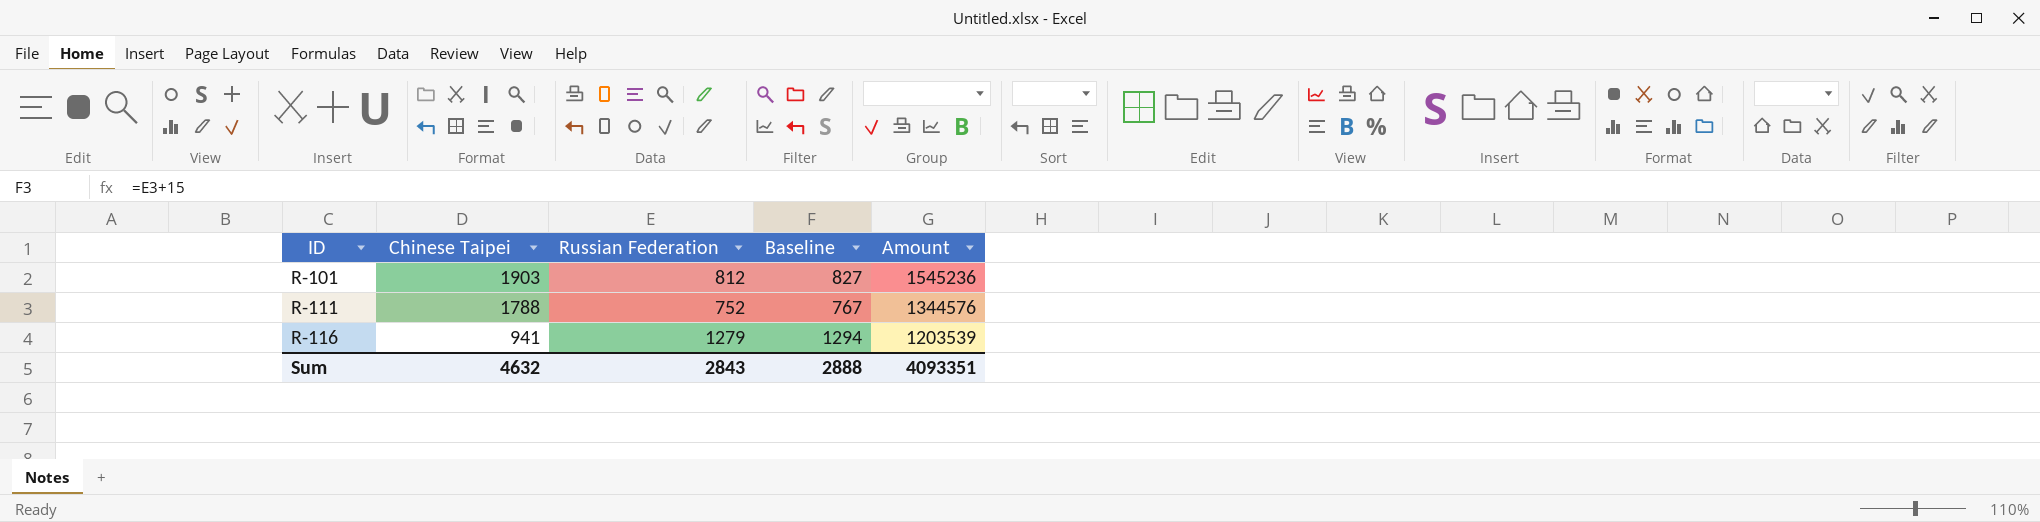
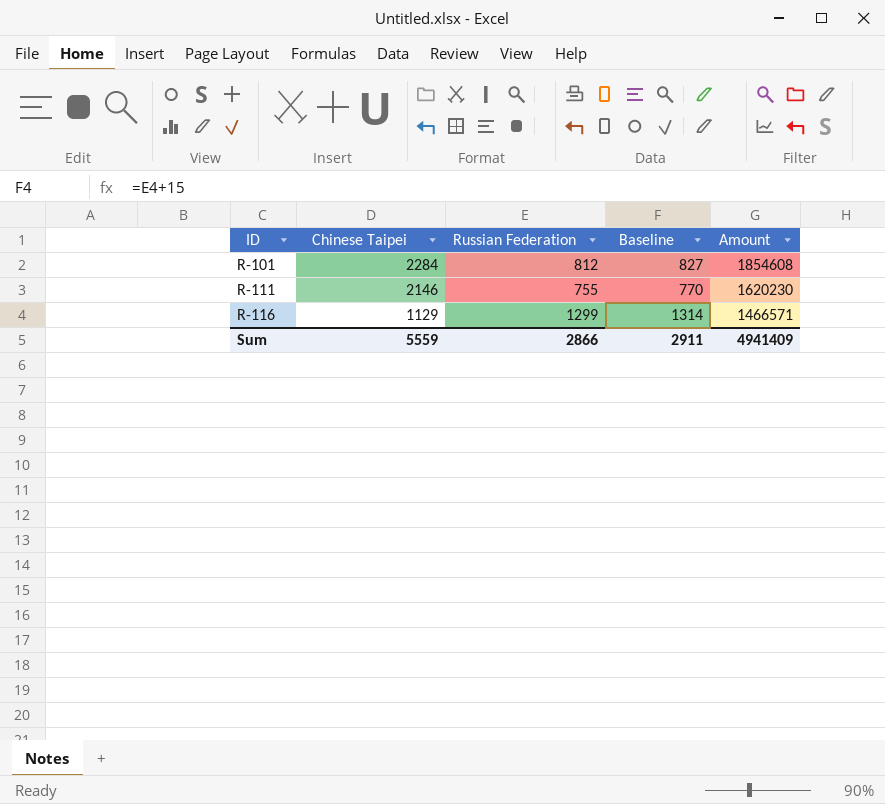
R-101 | Chinese Taipei: 1903 -> 2284
R-101 | Amount: 1545236 -> 1854608
R-111 | Chinese Taipei: 1788 -> 2146
R-111 | Russian Federation: 752 -> 755
R-111 | Baseline: 767 -> 770
R-111 | Amount: 1344576 -> 1620230
R-116 | Chinese Taipei: 941 -> 1129
R-116 | Russian Federation: 1279 -> 1299
R-116 | Baseline: 1294 -> 1314
R-116 | Amount: 1203539 -> 1466571
Sum | Chinese Taipei: 4632 -> 5559
Sum | Russian Federation: 2843 -> 2866
Sum | Baseline: 2888 -> 2911
Sum | Amount: 4093351 -> 4941409

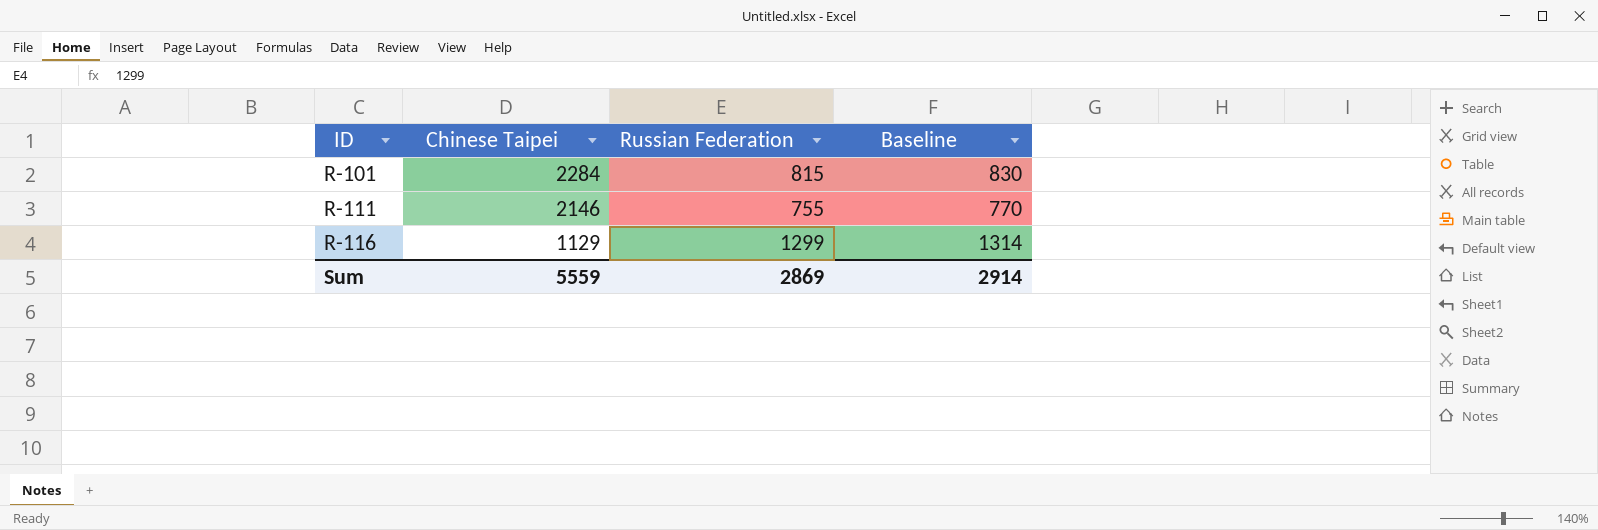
column Amount | formula: [Chinese Taipei] * [Russian Federation] -> none
R-101 | Russian Federation: 812 -> 815
R-101 | Baseline: 827 -> 830
Sum | Russian Federation: 2866 -> 2869
Sum | Baseline: 2911 -> 2914

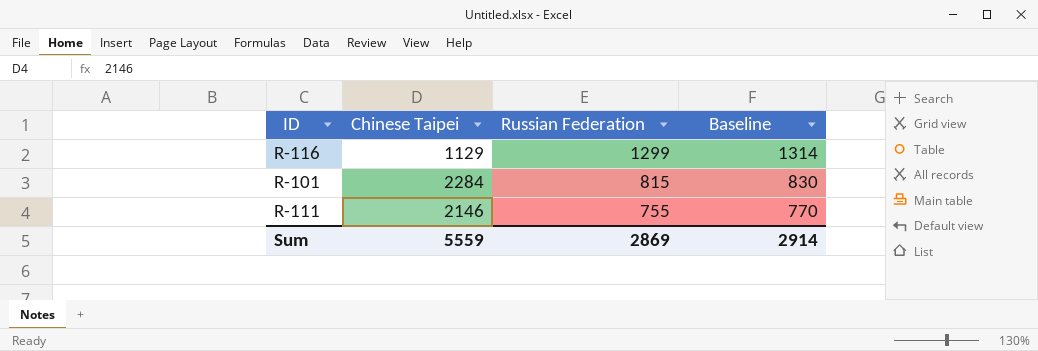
row order: ID ascending -> Russian Federation descending

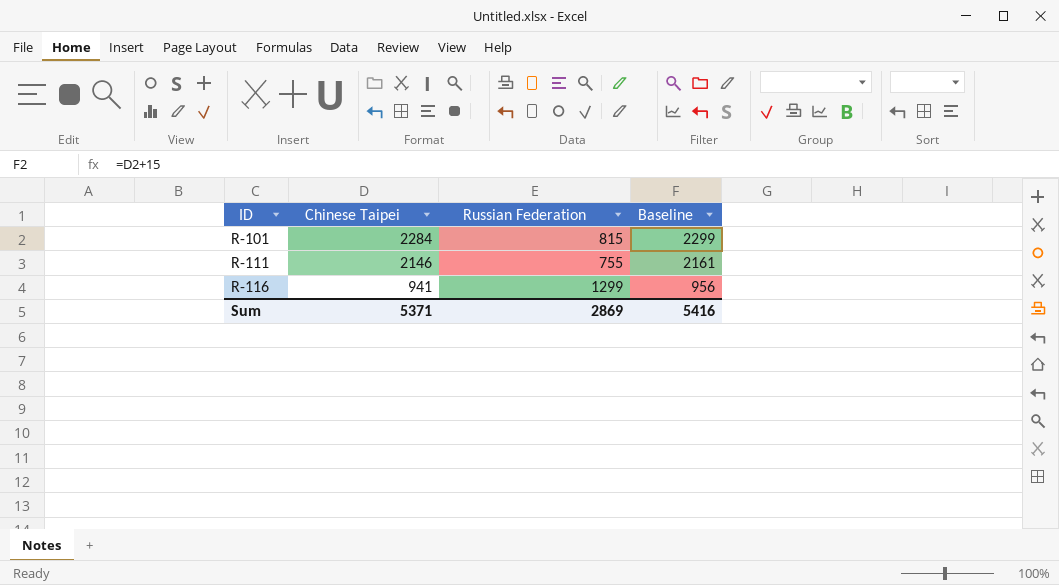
row order: Russian Federation descending -> ID ascending
column Baseline | formula: [Russian Federation] + 15 -> [Chinese Taipei] + 15
R-116 | Chinese Taipei: 1129 -> 941
Sum | Chinese Taipei: 5559 -> 5371
Sum | Baseline: 2914 -> 5416

